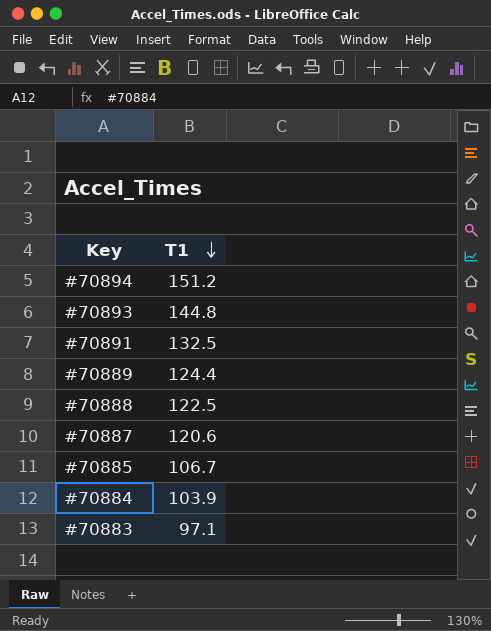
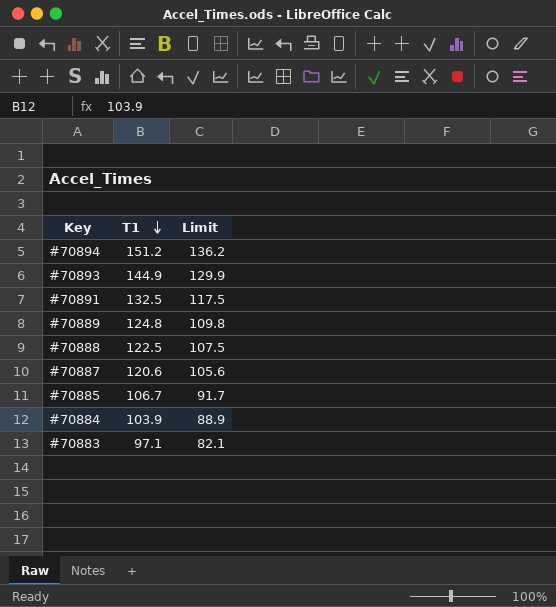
column Limit | formula: none -> [T1] - 15
#70893 | T1: 144.8 -> 144.9
#70889 | T1: 124.4 -> 124.8

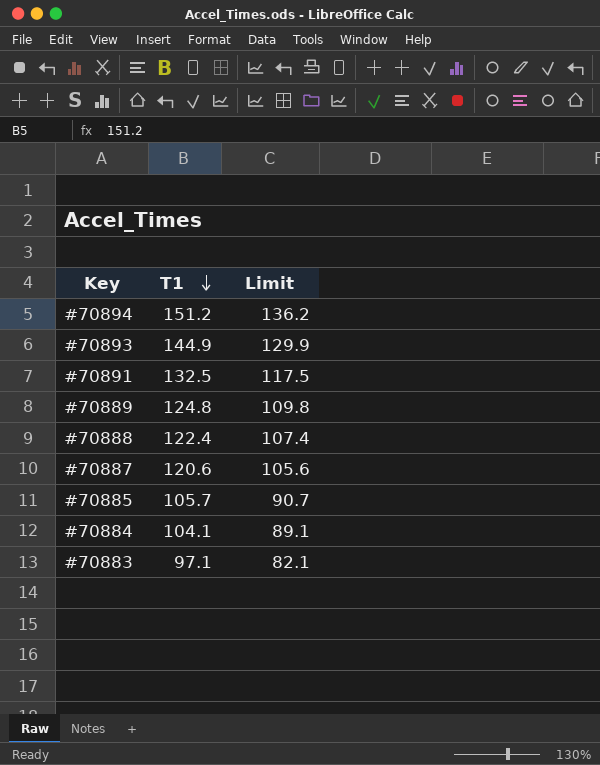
#70888 | T1: 122.5 -> 122.4
#70888 | Limit: 107.5 -> 107.4
#70885 | T1: 106.7 -> 105.7
#70885 | Limit: 91.7 -> 90.7
#70884 | T1: 103.9 -> 104.1
#70884 | Limit: 88.9 -> 89.1

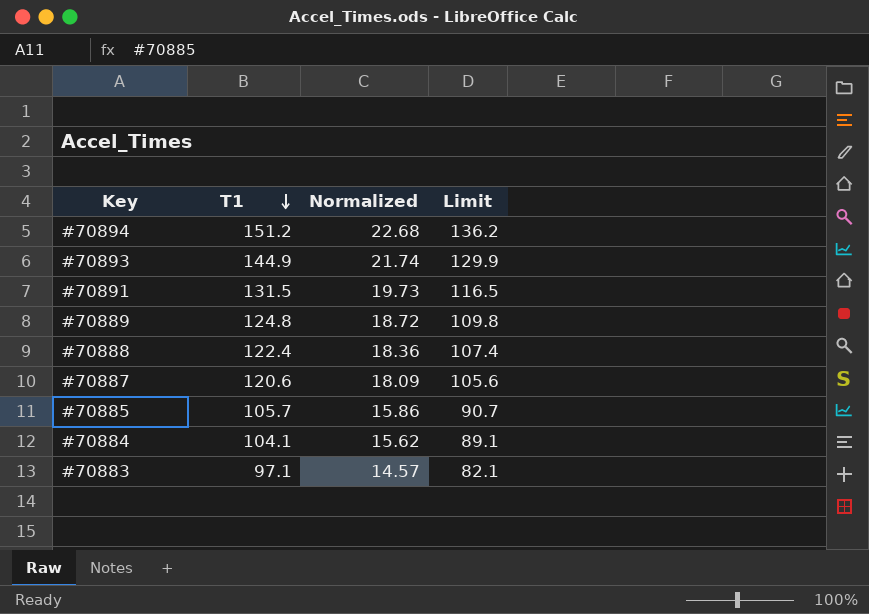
column Normalized | formula: none -> [T1] * 0.15
#70891 | T1: 132.5 -> 131.5
#70891 | Limit: 117.5 -> 116.5

